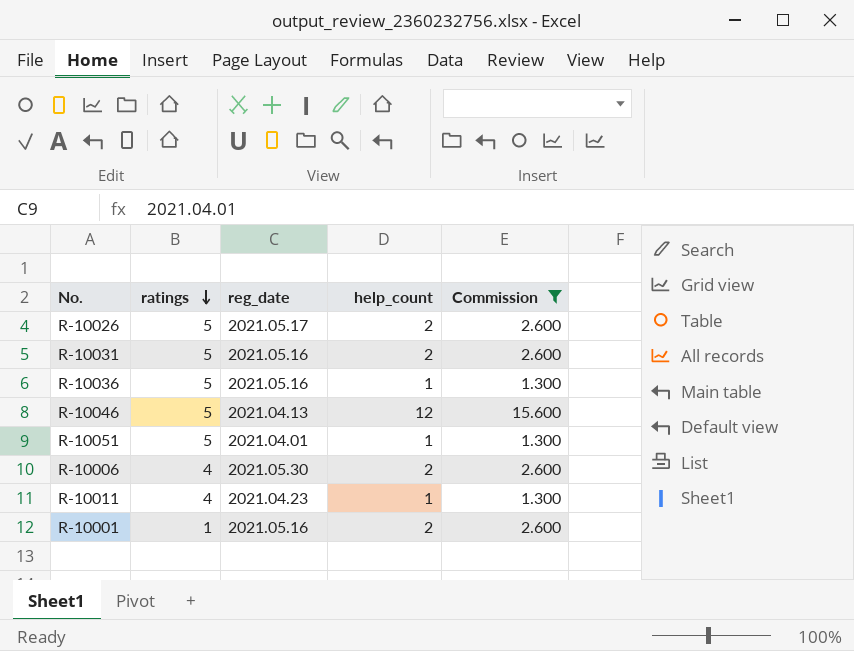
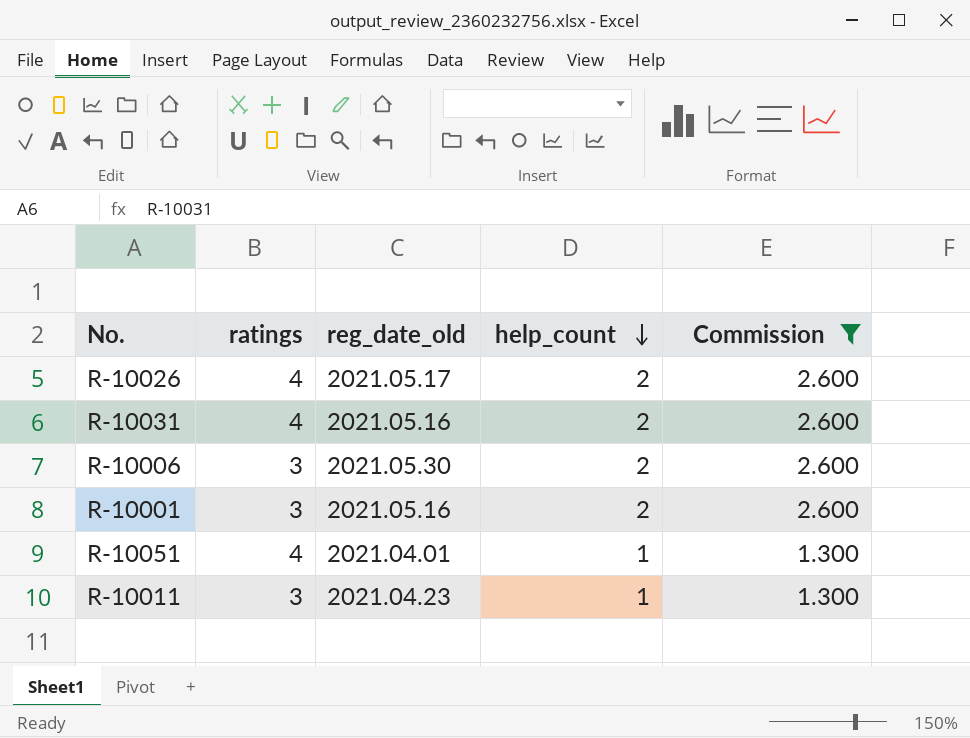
row order: ratings descending -> help_count descending
column name: reg_date -> reg_date_old
row R-10036: 5 | 2021.05.16 | 1 | 1.300 -> none
row R-10046: 5 | 2021.04.13 | 12 | 15.600 -> none
R-10026 | ratings: 5 -> 4
R-10031 | ratings: 5 -> 4
R-10006 | ratings: 4 -> 3
R-10001 | ratings: 1 -> 3
R-10051 | ratings: 5 -> 4
R-10011 | ratings: 4 -> 3

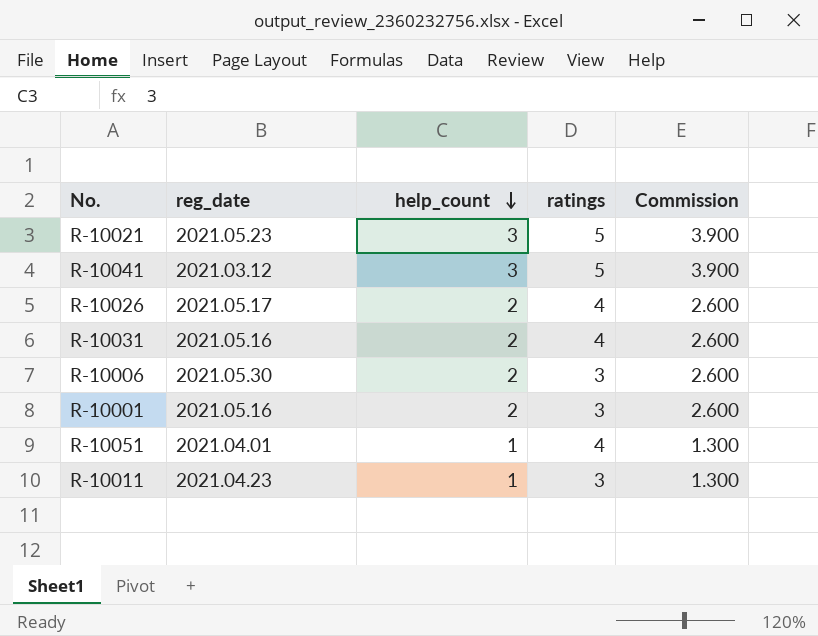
filter: Commission != 3.900 -> none
column name: reg_date_old -> reg_date
column ratings | position: 2 -> 4

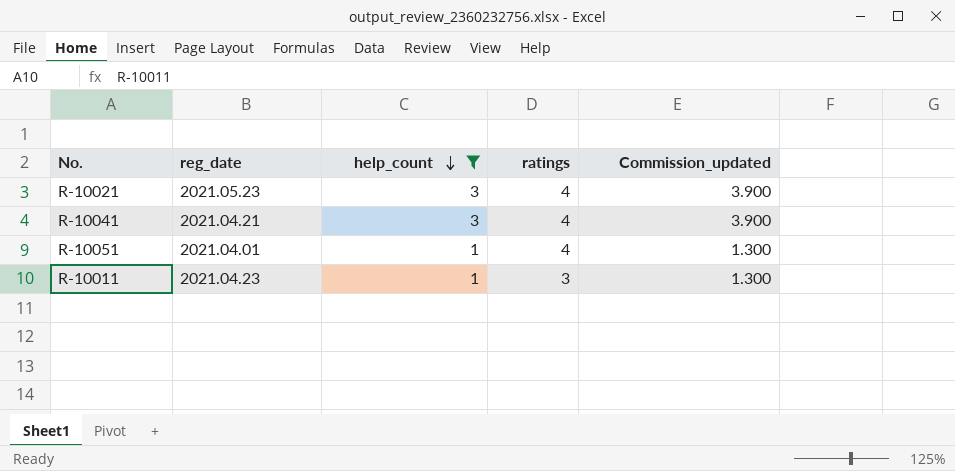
filter: none -> help_count != 2
column name: Commission -> Commission_updated
R-10021 | ratings: 5 -> 4
R-10041 | reg_date: 2021.03.12 -> 2021.04.21
R-10041 | ratings: 5 -> 4

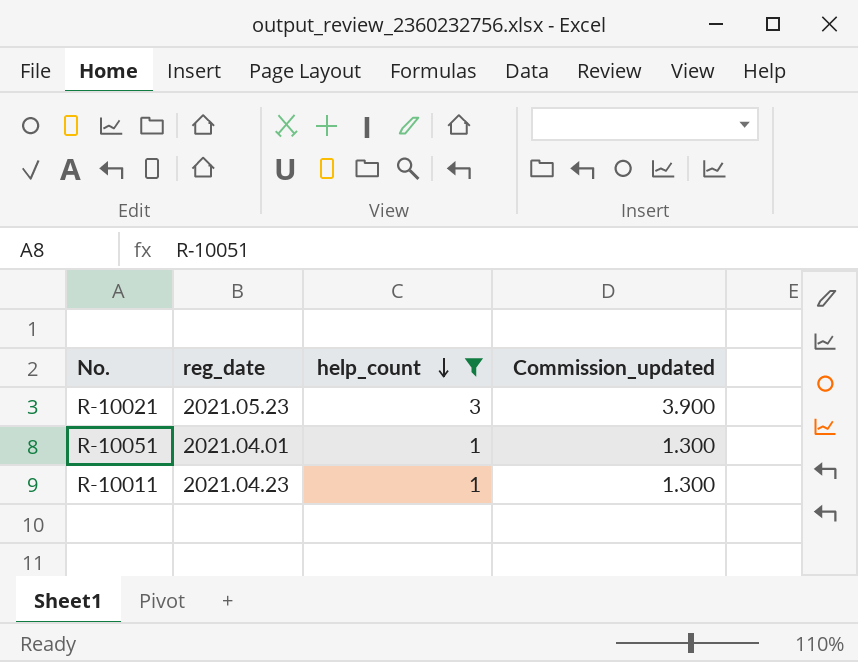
column ratings | position: 4 -> none
row R-10041: 2021.04.21 | 3 | 4 | 3.900 -> none

